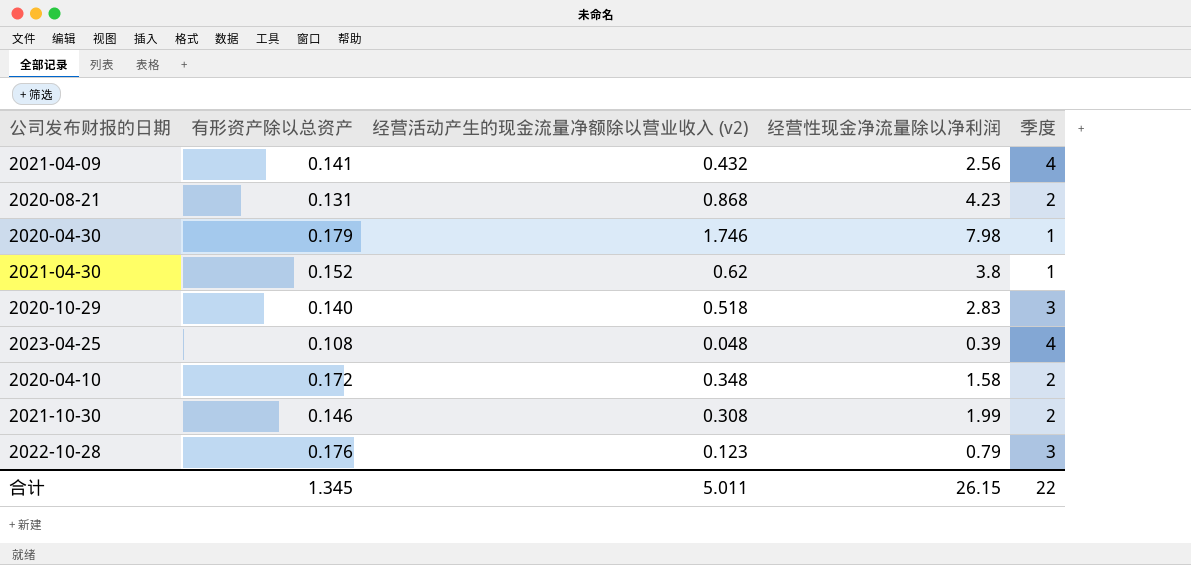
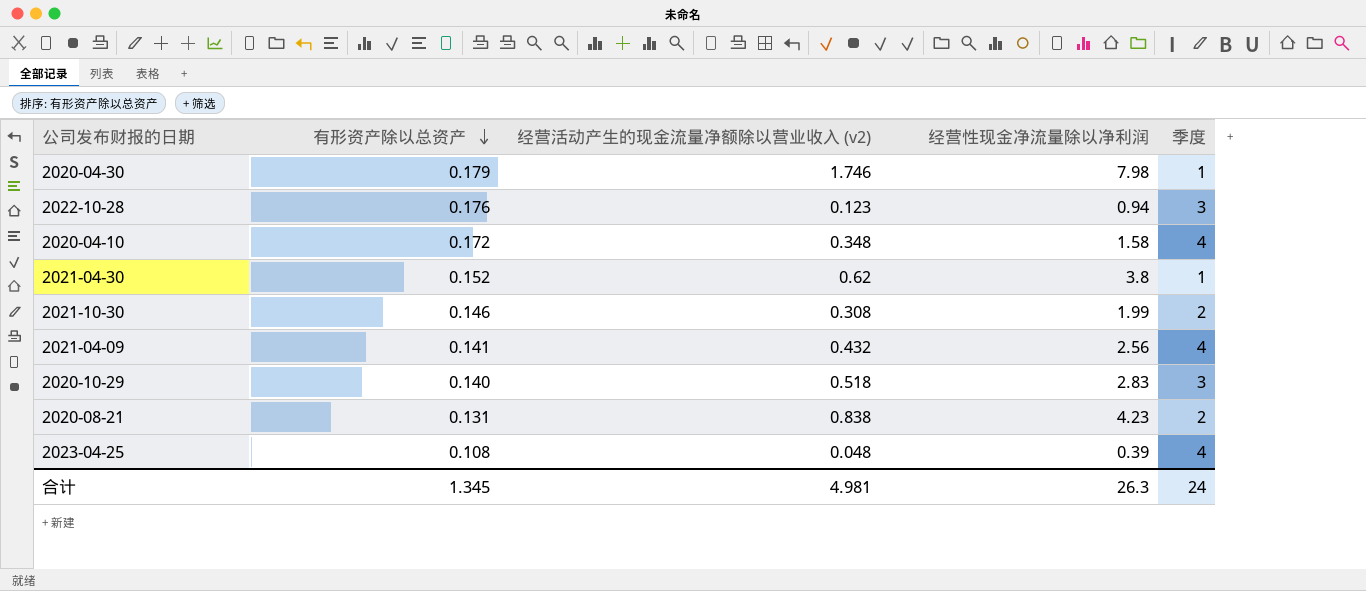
row order: none -> 有形资产除以总资产 descending
2022-10-28 | 经营性现金净流量除以净利润: 0.79 -> 0.94
2020-04-10 | 季度: 2 -> 4
2020-08-21 | 经营活动产生的现金流量净额除以营业收入 (v2): 0.868 -> 0.838
合计 | 经营活动产生的现金流量净额除以营业收入 (v2): 5.011 -> 4.981
合计 | 经营性现金净流量除以净利润: 26.15 -> 26.3
合计 | 季度: 22 -> 24

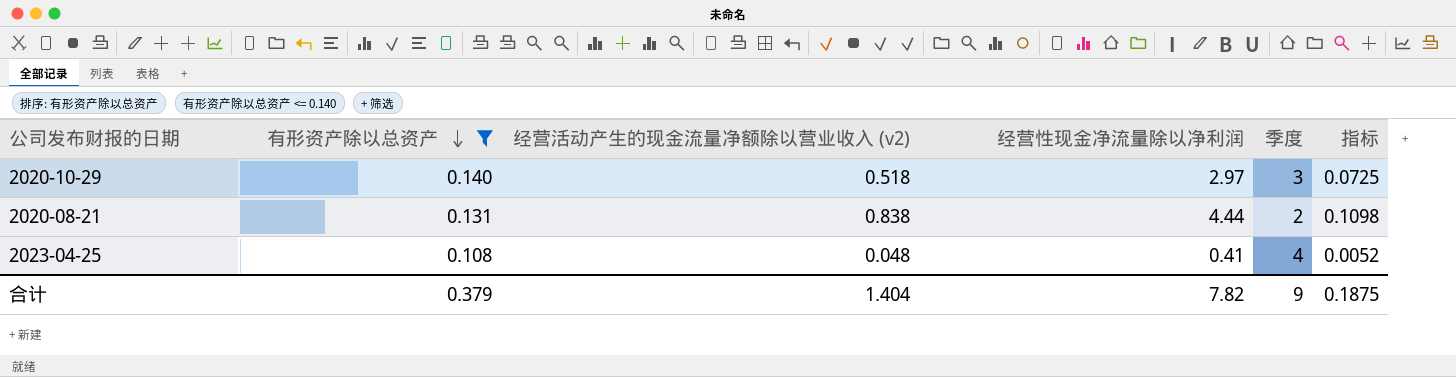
filter: none -> 有形资产除以总资产 <= 0.140
column 指标 | formula: none -> [有形资产除以总资产] * [经营活动产生的现金流量净额除以营业收入 (v2)]
2020-10-29 | 经营性现金净流量除以净利润: 2.83 -> 2.97
2020-08-21 | 经营性现金净流量除以净利润: 4.23 -> 4.44
2023-04-25 | 经营性现金净流量除以净利润: 0.39 -> 0.41
合计 | 有形资产除以总资产: 1.345 -> 0.379
合计 | 经营活动产生的现金流量净额除以营业收入 (v2): 4.981 -> 1.404
合计 | 经营性现金净流量除以净利润: 26.3 -> 7.82
合计 | 季度: 24 -> 9

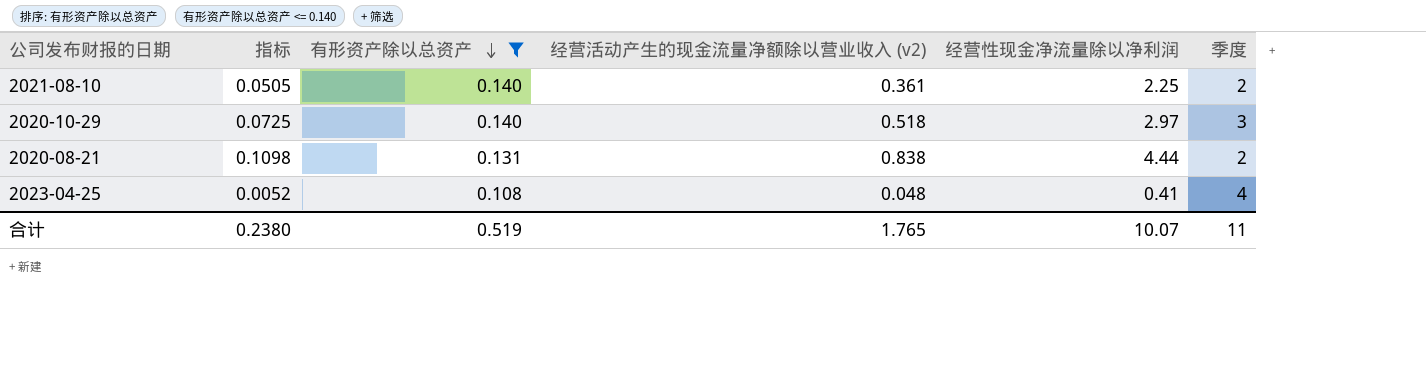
column 指标 | position: 6 -> 2
row 2021-08-10: none -> 0.0505 | 0.140 | 0.361 | 2.25 | 2
合计 | 指标: 0.1875 -> 0.2380
合计 | 有形资产除以总资产: 0.379 -> 0.519
合计 | 经营活动产生的现金流量净额除以营业收入 (v2): 1.404 -> 1.765
合计 | 经营性现金净流量除以净利润: 7.82 -> 10.07
合计 | 季度: 9 -> 11

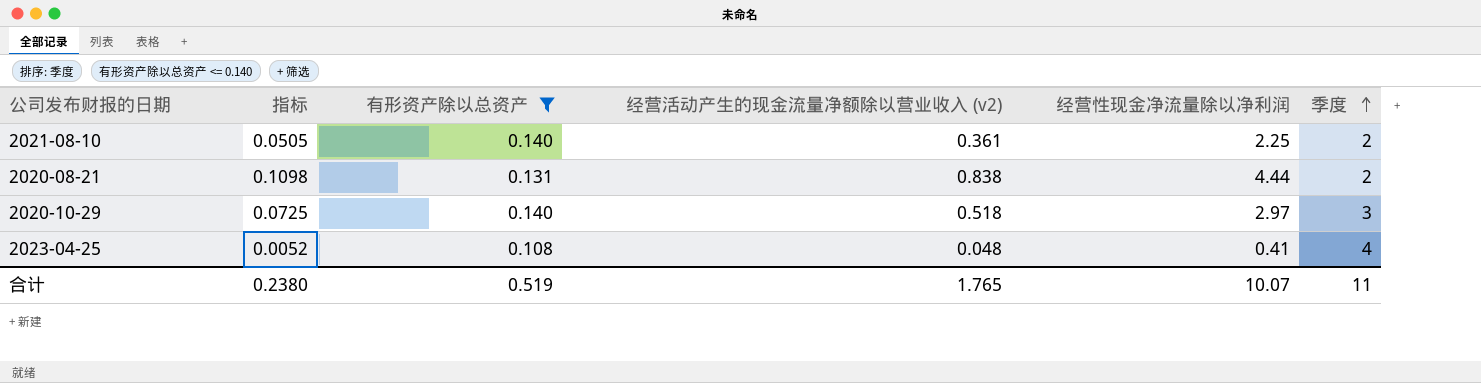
row order: 有形资产除以总资产 descending -> 季度 ascending

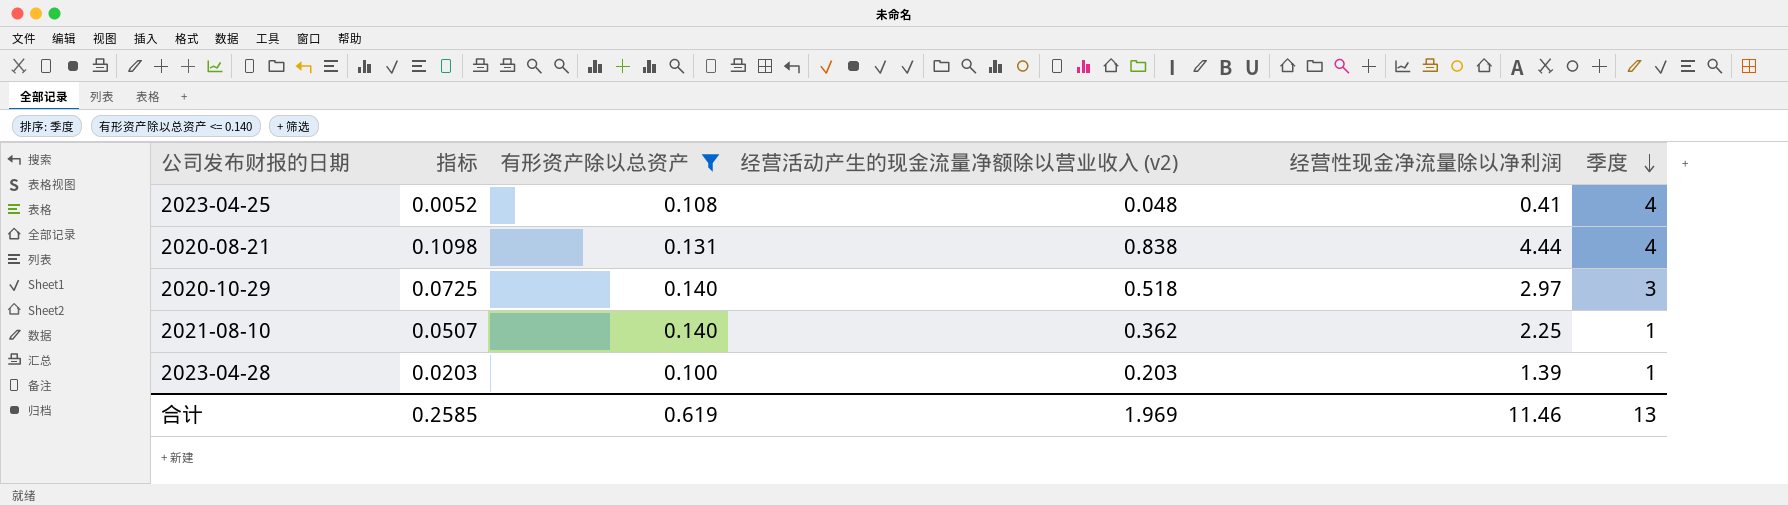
row order: 季度 ascending -> 季度 descending
2020-08-21 | 季度: 2 -> 4
2021-08-10 | 指标: 0.0505 -> 0.0507
2021-08-10 | 经营活动产生的现金流量净额除以营业收入 (v2): 0.361 -> 0.362
2021-08-10 | 季度: 2 -> 1
row 2023-04-28: none -> 0.0203 | 0.100 | 0.203 | 1.39 | 1
合计 | 指标: 0.2380 -> 0.2585
合计 | 有形资产除以总资产: 0.519 -> 0.619
合计 | 经营活动产生的现金流量净额除以营业收入 (v2): 1.765 -> 1.969
合计 | 经营性现金净流量除以净利润: 10.07 -> 11.46
合计 | 季度: 11 -> 13

